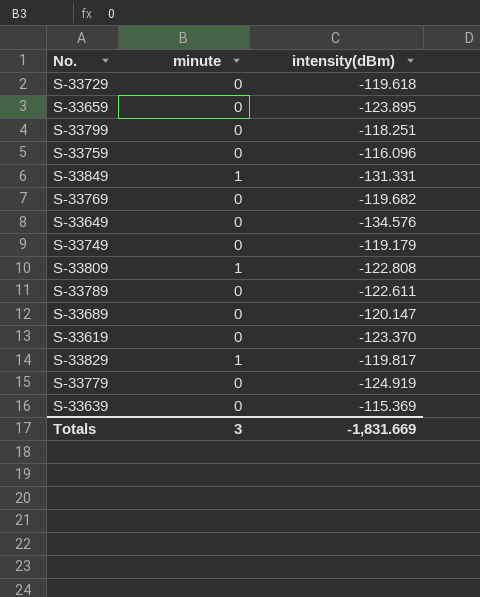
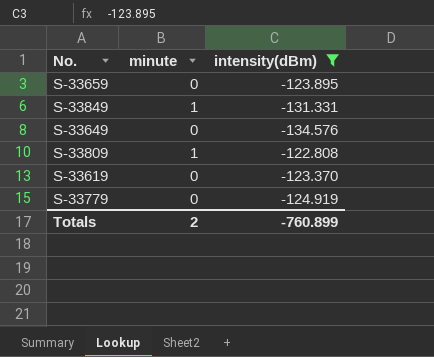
filter: none -> intensity(dBm) <= -122.808
Totals | minute: 3 -> 2
Totals | intensity(dBm): -1,831.669 -> -760.899

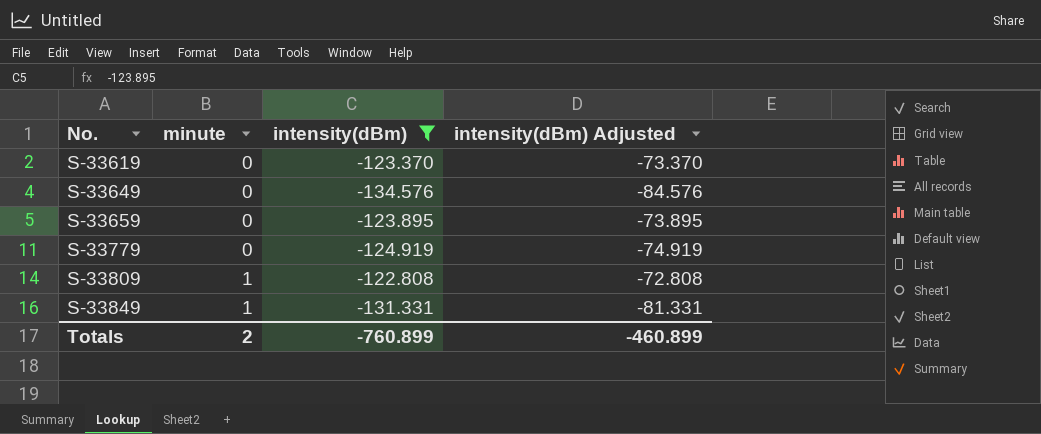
row order: none -> No. ascending
column intensity(dBm) Adjusted | formula: none -> [intensity(dBm)] + 50

